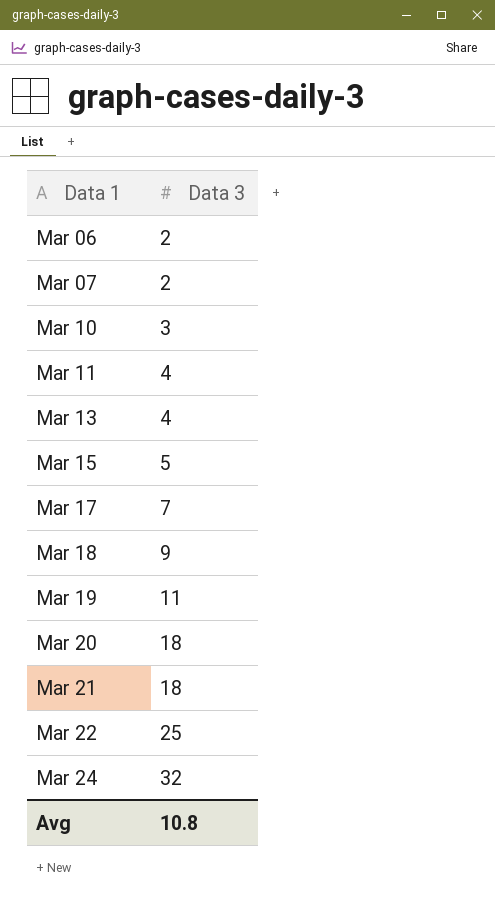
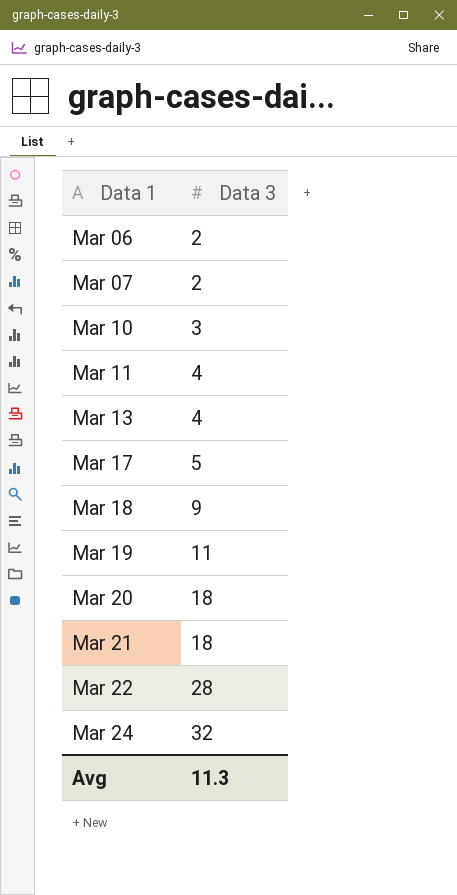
row Mar 15: 5 -> none
Mar 17 | Data 3: 7 -> 5
Mar 22 | Data 3: 25 -> 28
Avg | Data 3: 10.8 -> 11.3

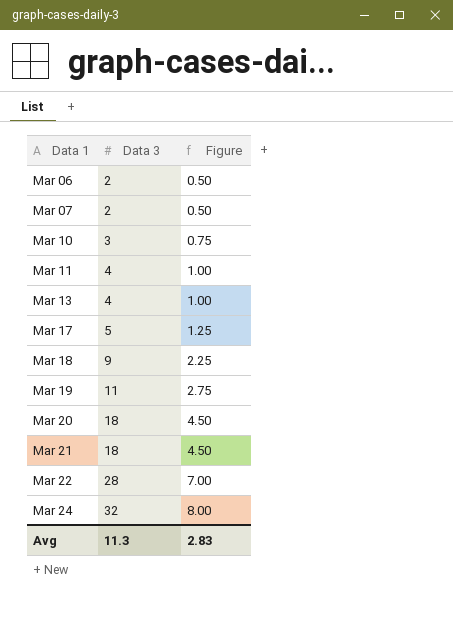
column Figure | formula: none -> [Data 3] * 0.25

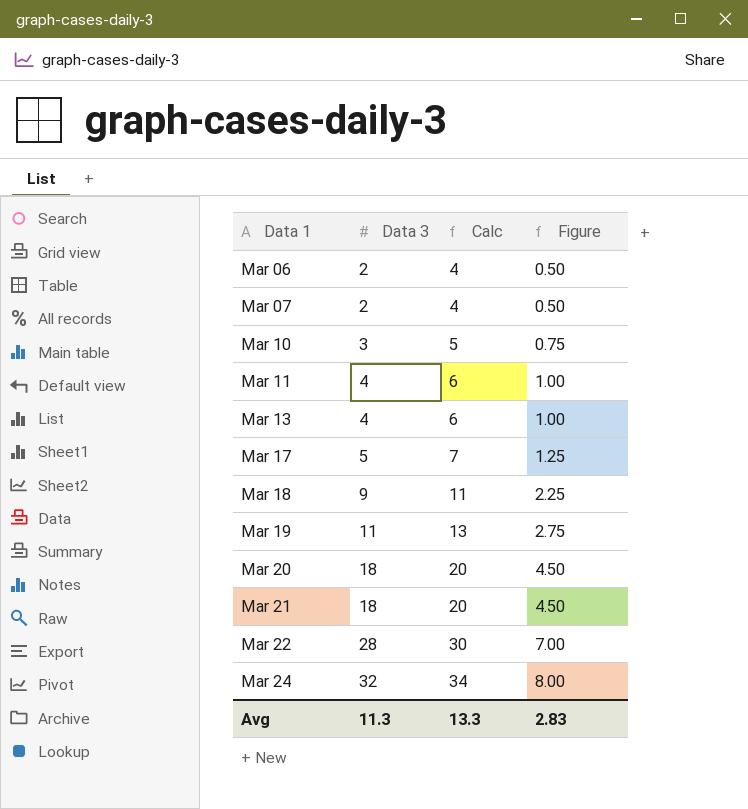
column Calc | formula: none -> [Data 3] + 2

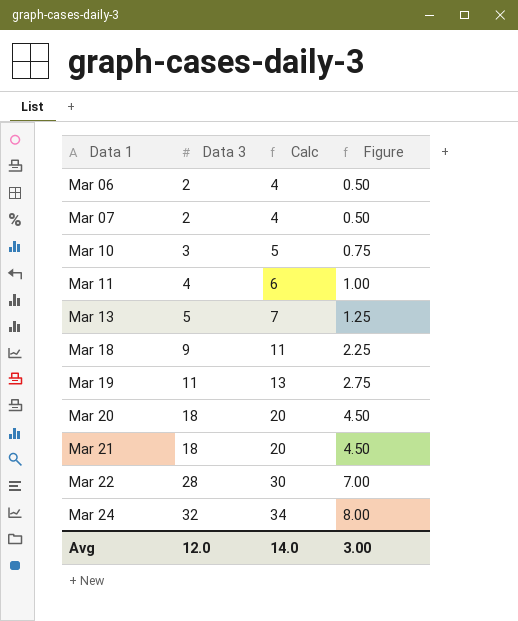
row Mar 17: 5 | 7 | 1.25 -> none
Mar 13 | Data 3: 4 -> 5
Mar 13 | Calc: 6 -> 7
Mar 13 | Figure: 1.00 -> 1.25
Avg | Data 3: 11.3 -> 12.0
Avg | Calc: 13.3 -> 14.0
Avg | Figure: 2.83 -> 3.00

